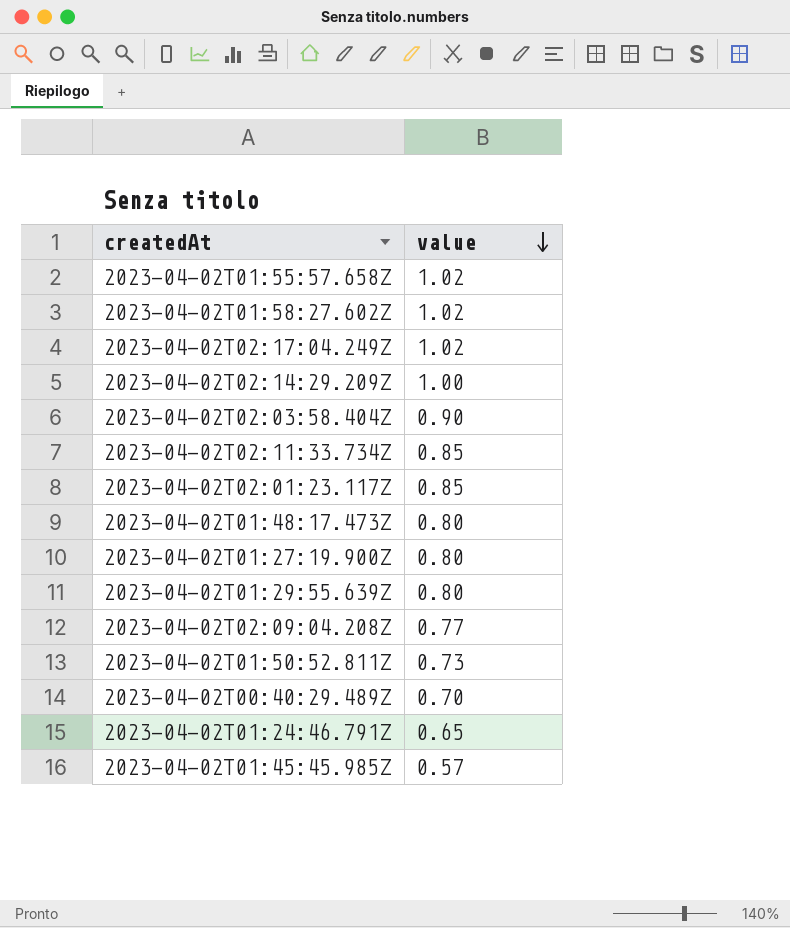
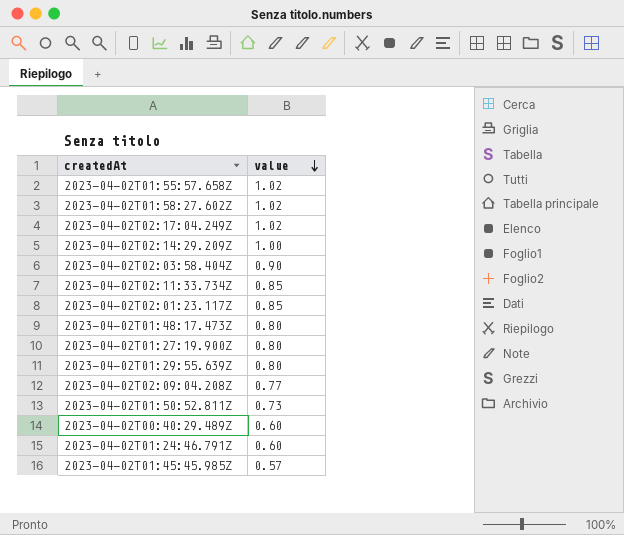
2023-04-02T00:40:29.489Z | value: 0.70 -> 0.60
2023-04-02T01:24:46.791Z | value: 0.65 -> 0.60

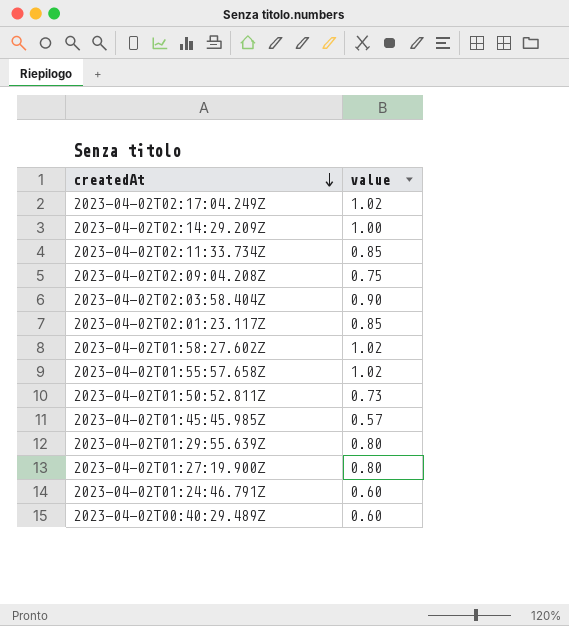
row order: value descending -> createdAt descending
row 2023-04-02T01:48:17.473Z: 0.80 -> none
2023-04-02T02:09:04.208Z | value: 0.77 -> 0.75

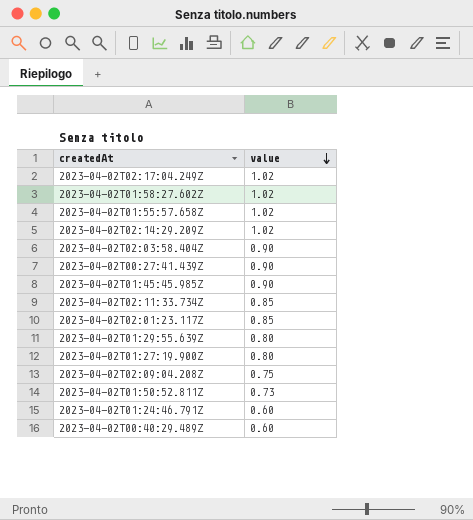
row order: createdAt descending -> value descending
2023-04-02T02:14:29.209Z | value: 1.00 -> 1.02
row 2023-04-02T00:27:41.439Z: none -> 0.90
2023-04-02T01:45:45.985Z | value: 0.57 -> 0.90

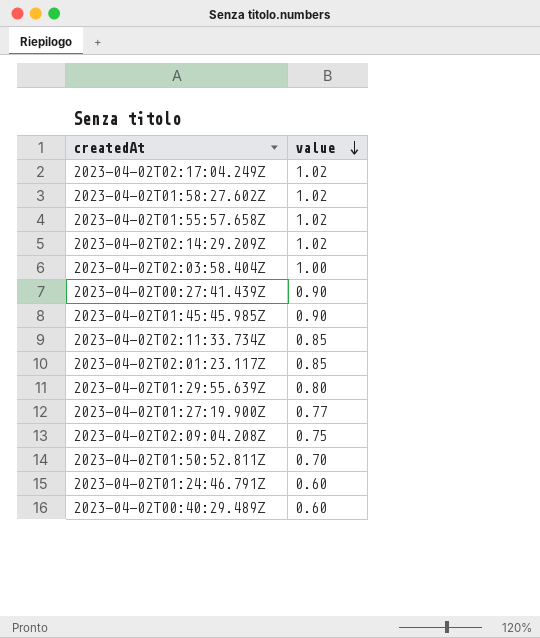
2023-04-02T02:03:58.404Z | value: 0.90 -> 1.00
2023-04-02T01:27:19.900Z | value: 0.80 -> 0.77
2023-04-02T01:50:52.811Z | value: 0.73 -> 0.70

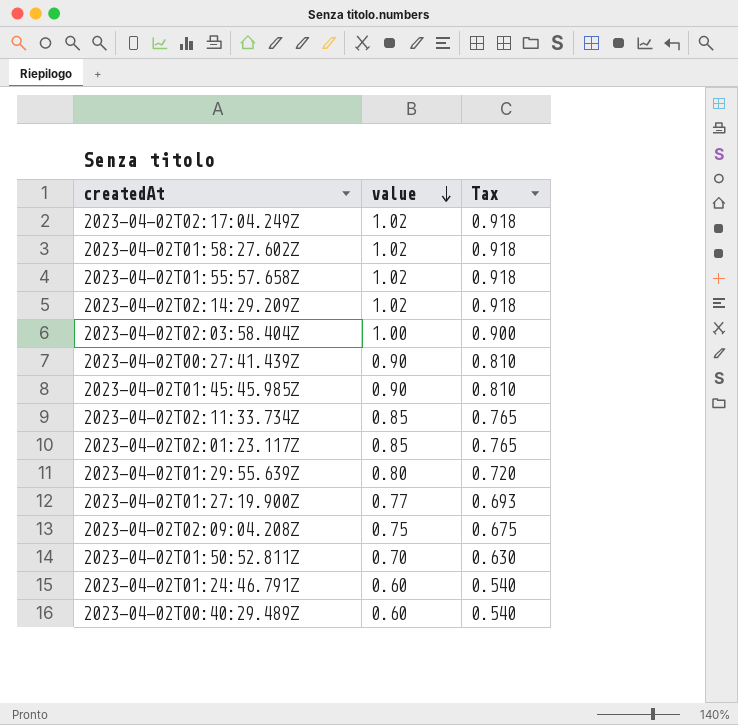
column Tax | formula: none -> [value] * 0.9

